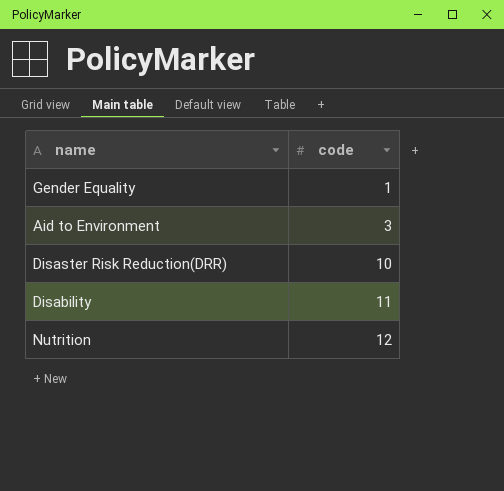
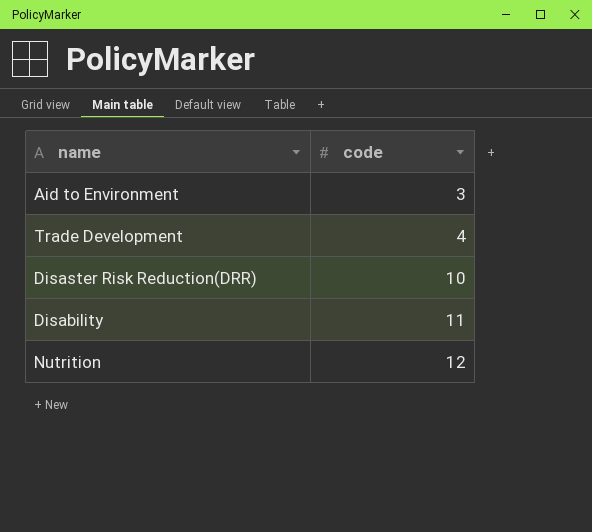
row Gender Equality: 1 -> none
row Trade Development: none -> 4

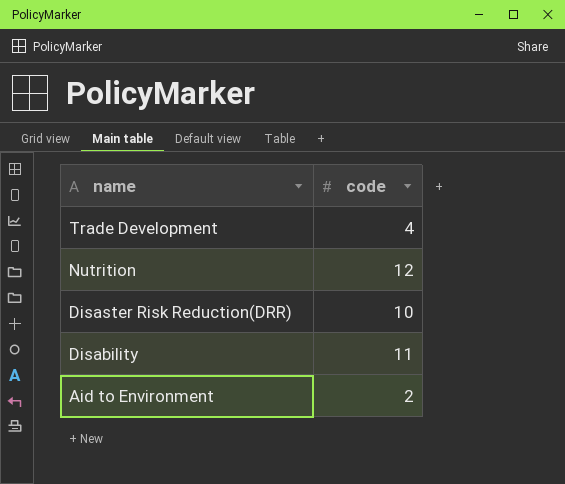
row order: code ascending -> name descending
Aid to Environment | code: 3 -> 2

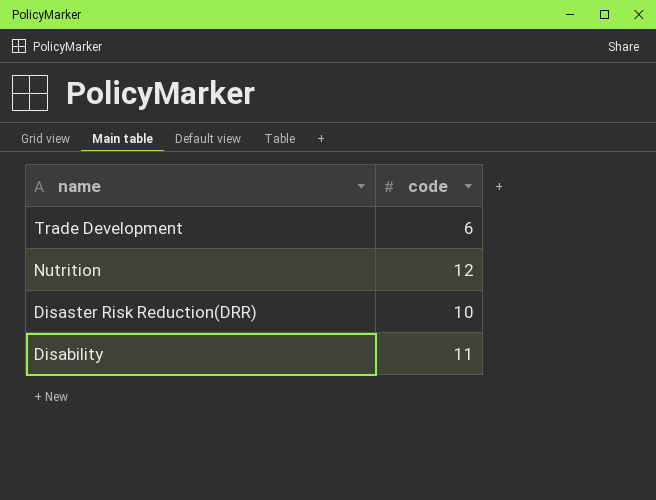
row Aid to Environment: 2 -> none
Trade Development | code: 4 -> 6

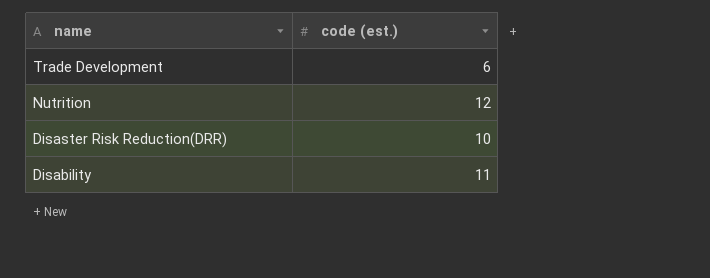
column name: code -> code (est.)

